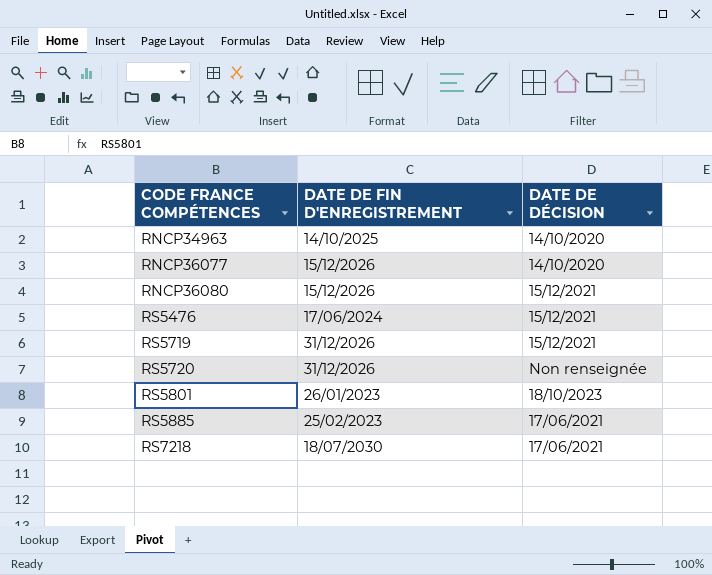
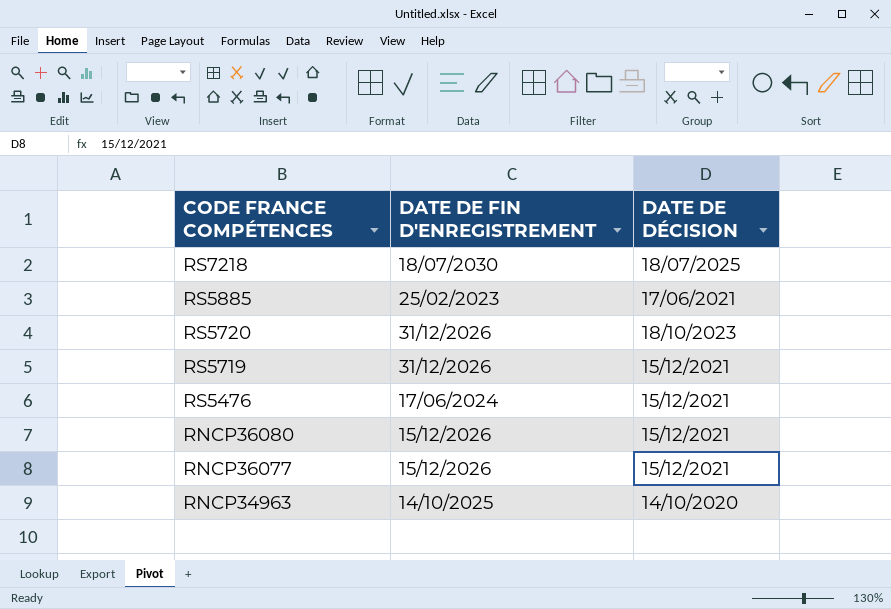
row order: CODE FRANCE COMPÉTENCES ascending -> CODE FRANCE COMPÉTENCES descending
row RS5801: 26/01/2023 | 18/10/2023 -> none
RS7218 | DATE DE DÉCISION: 17/06/2021 -> 18/07/2025
RS5720 | DATE DE DÉCISION: Non renseignée -> 18/10/2023
RNCP36077 | DATE DE DÉCISION: 14/10/2020 -> 15/12/2021

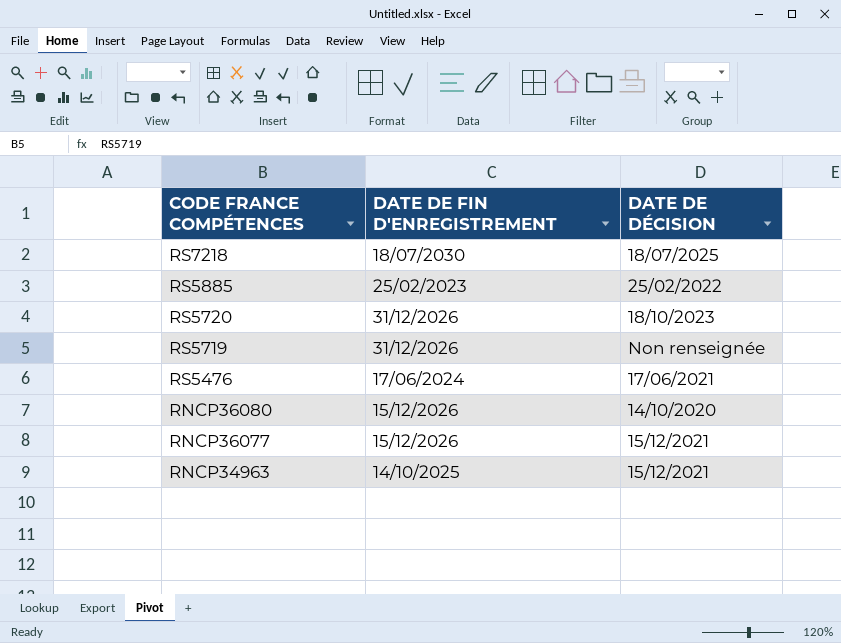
RS5885 | DATE DE DÉCISION: 17/06/2021 -> 25/02/2022
RS5719 | DATE DE DÉCISION: 15/12/2021 -> Non renseignée
RS5476 | DATE DE DÉCISION: 15/12/2021 -> 17/06/2021
RNCP36080 | DATE DE DÉCISION: 15/12/2021 -> 14/10/2020
RNCP34963 | DATE DE DÉCISION: 14/10/2020 -> 15/12/2021

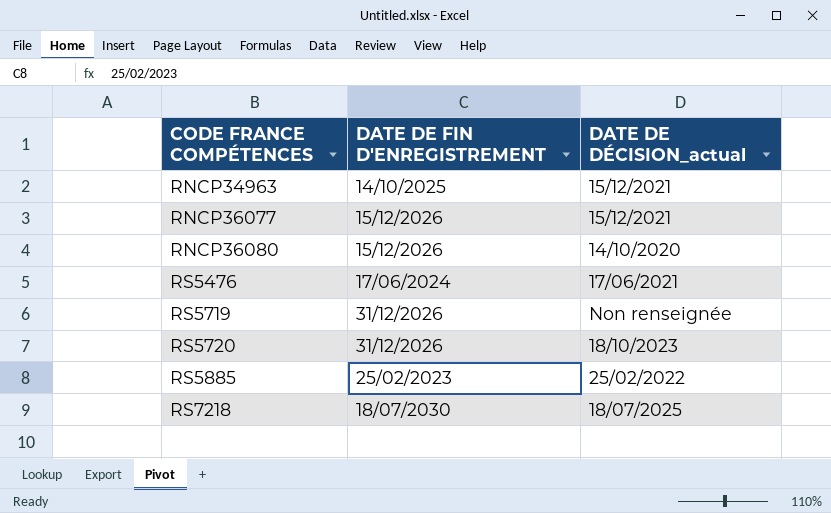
row order: CODE FRANCE COMPÉTENCES descending -> CODE FRANCE COMPÉTENCES ascending
column name: DATE DE DÉCISION -> DATE DE DÉCISION_actual

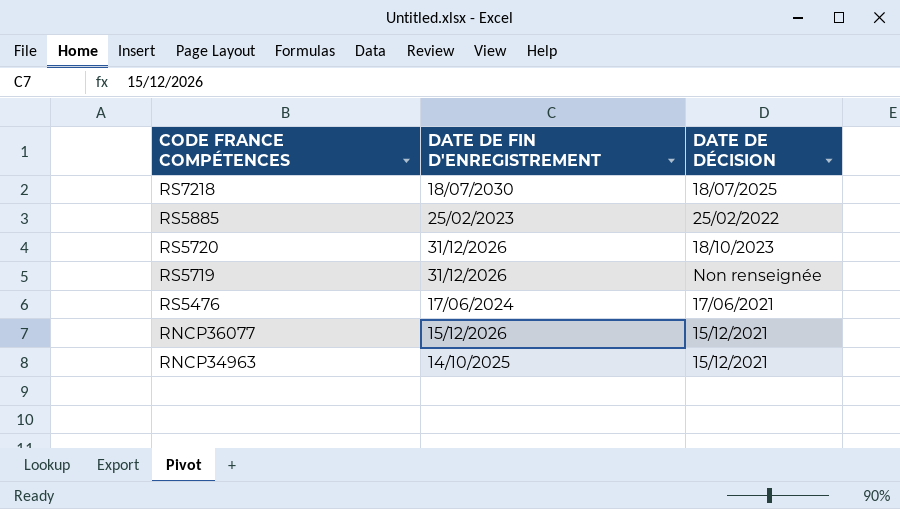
row order: CODE FRANCE COMPÉTENCES ascending -> CODE FRANCE COMPÉTENCES descending
column name: DATE DE DÉCISION_actual -> DATE DE DÉCISION
row RNCP36080: 15/12/2026 | 14/10/2020 -> none

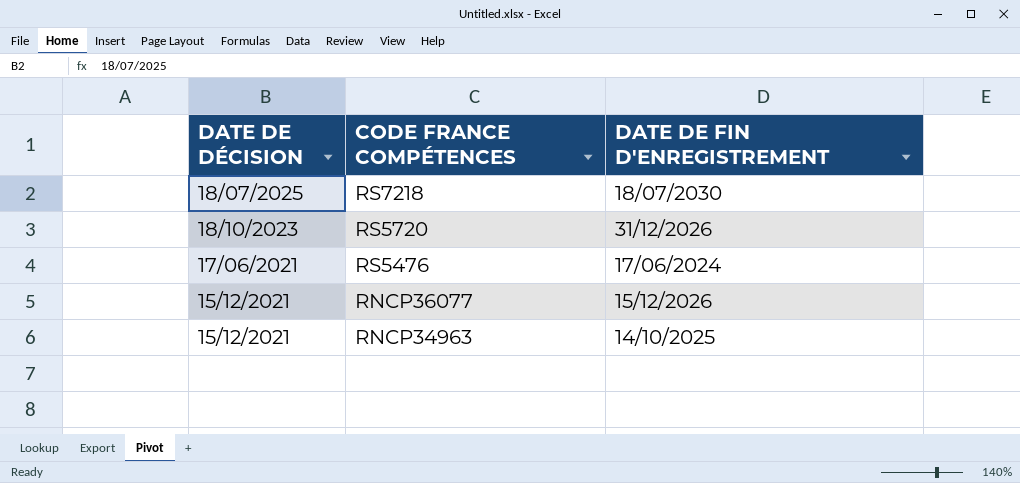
column DATE DE DÉCISION | position: 3 -> 1
row RS5885: 25/02/2023 | 25/02/2022 -> none
row RS5719: 31/12/2026 | Non renseignée -> none

